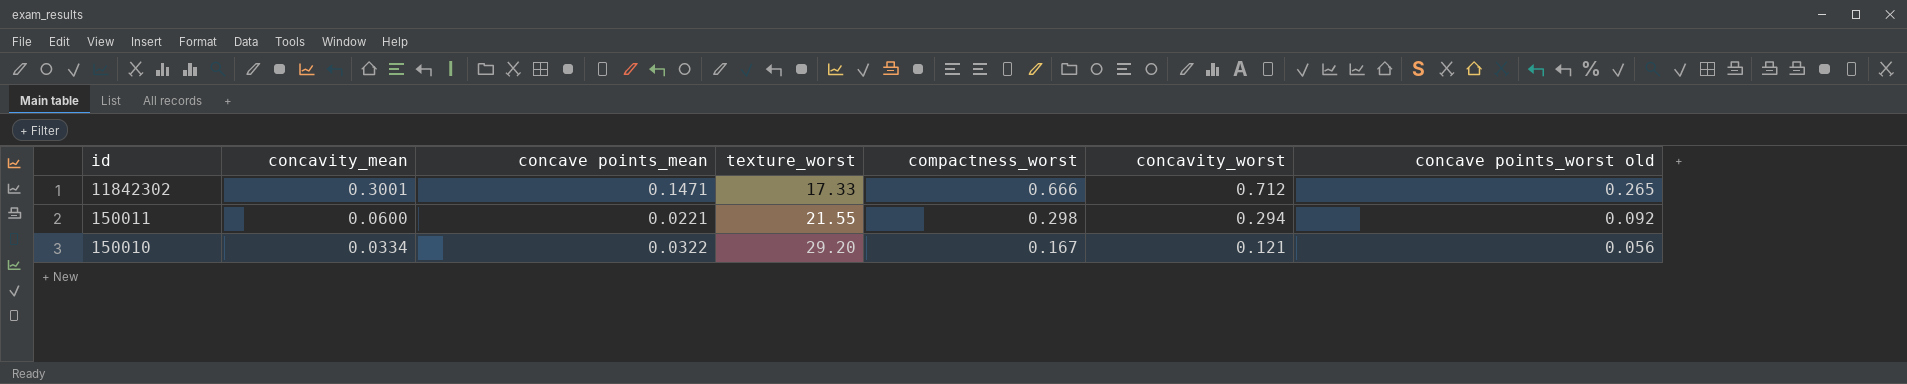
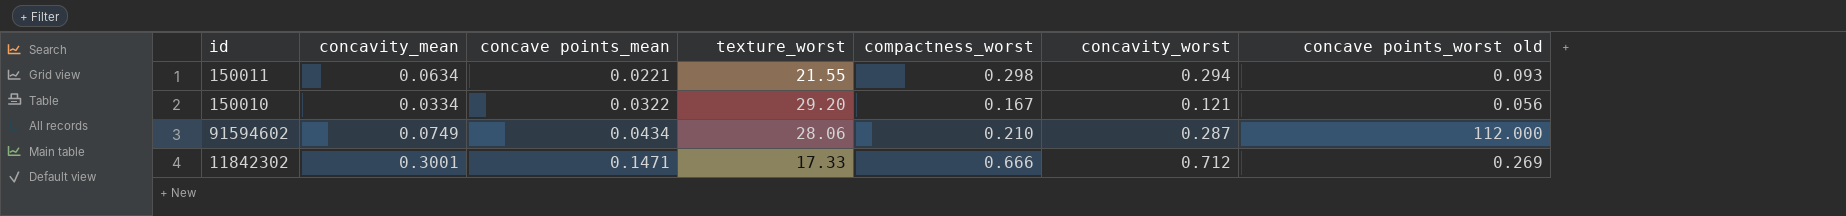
row order: id descending -> concave points_mean ascending
150011 | concavity_mean: 0.0600 -> 0.0634
150011 | concave points_worst old: 0.092 -> 0.093
row 91594602: none -> 0.0749 | 0.0434 | 28.06 | 0.210 | 0.287 | 112.000
11842302 | concave points_worst old: 0.265 -> 0.269

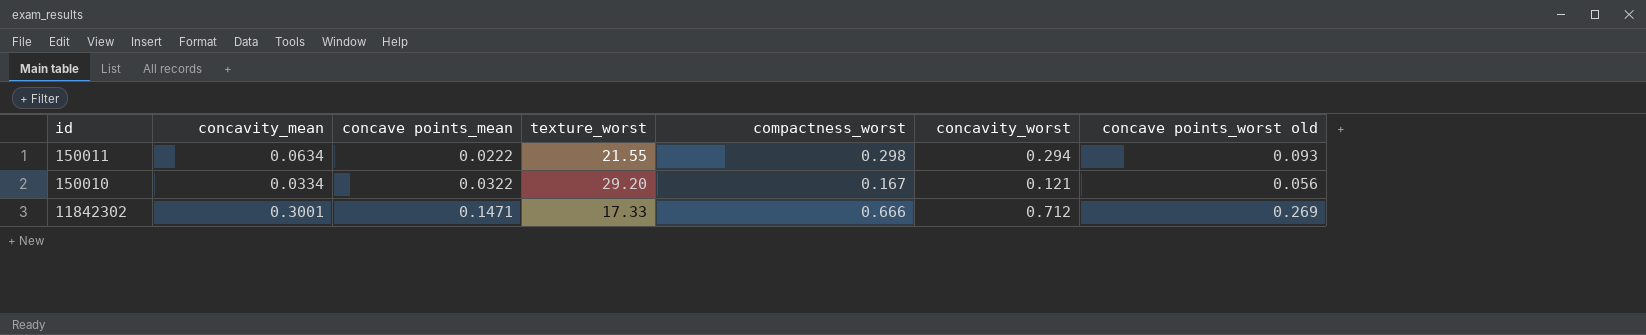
row 91594602: 0.0749 | 0.0434 | 28.06 | 0.210 | 0.287 | 112.000 -> none
150011 | concave points_mean: 0.0221 -> 0.0222

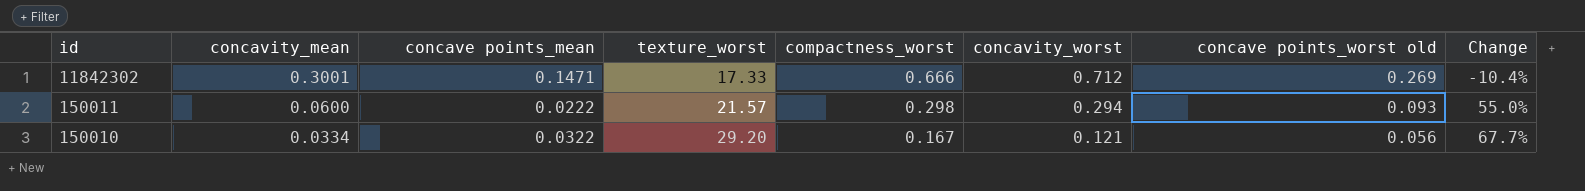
row order: concave points_mean ascending -> id descending
column Change | formula: none -> ([concave points_worst old] - [concavity_mean]) / [concavity_mean]
150011 | concavity_mean: 0.0634 -> 0.0600
150011 | texture_worst: 21.55 -> 21.57

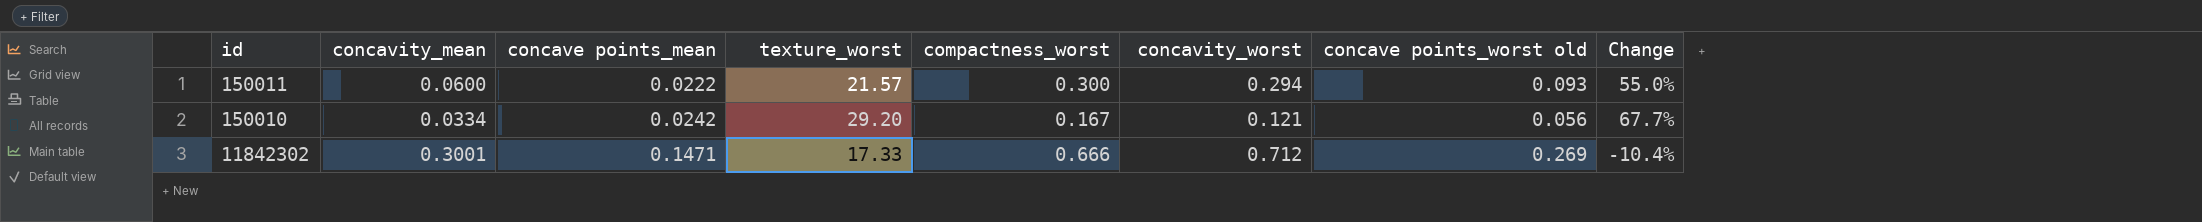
row order: id descending -> concave points_mean ascending
150011 | compactness_worst: 0.298 -> 0.300
150010 | concave points_mean: 0.0322 -> 0.0242

